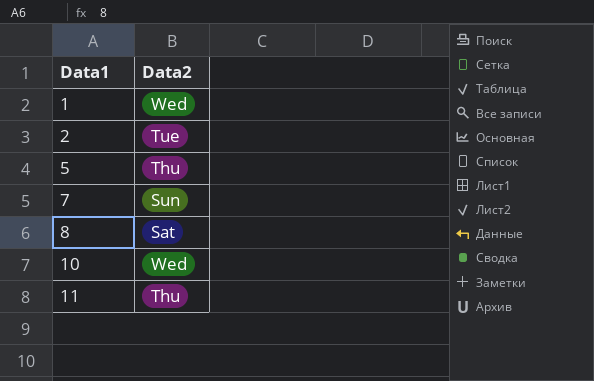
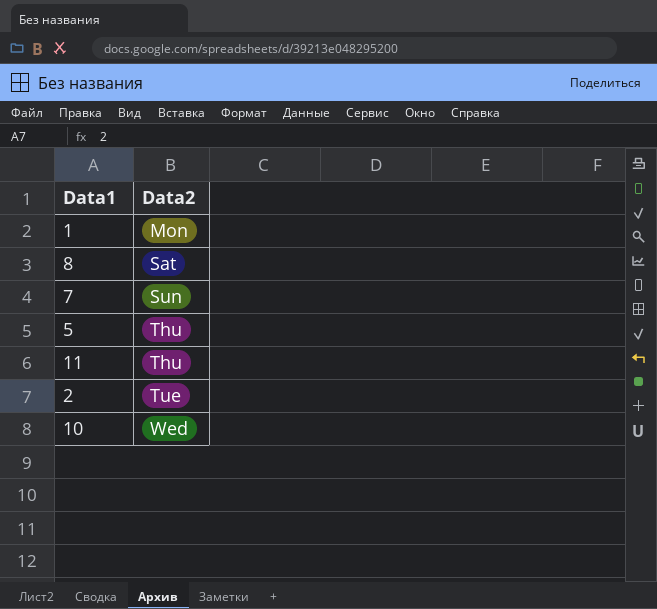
row order: Data1 ascending -> Data2 ascending
1 | Data2: Wed -> Mon

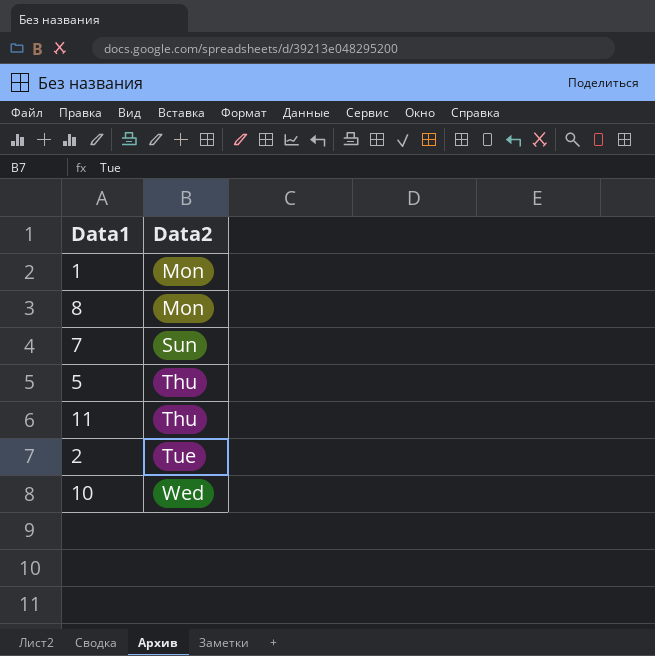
8 | Data2: Sat -> Mon

